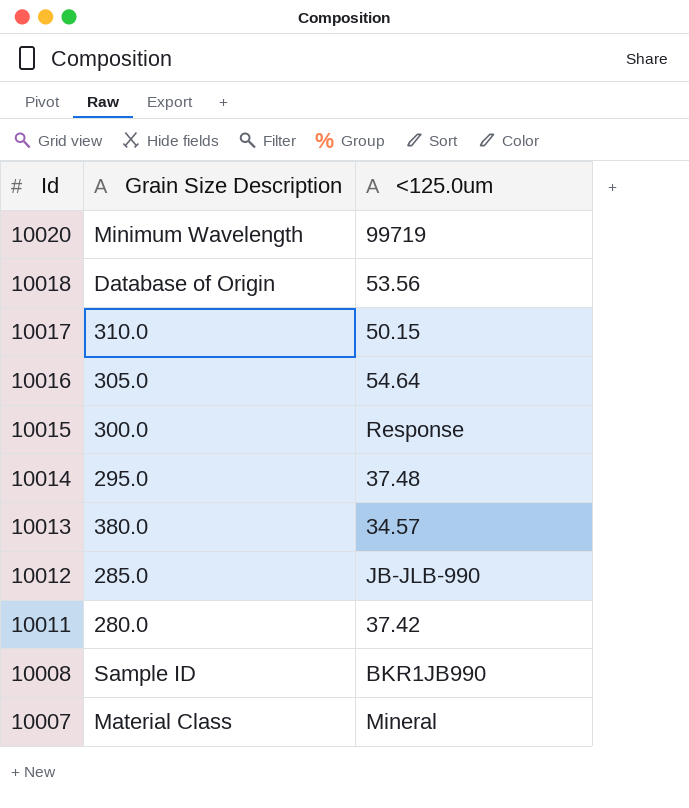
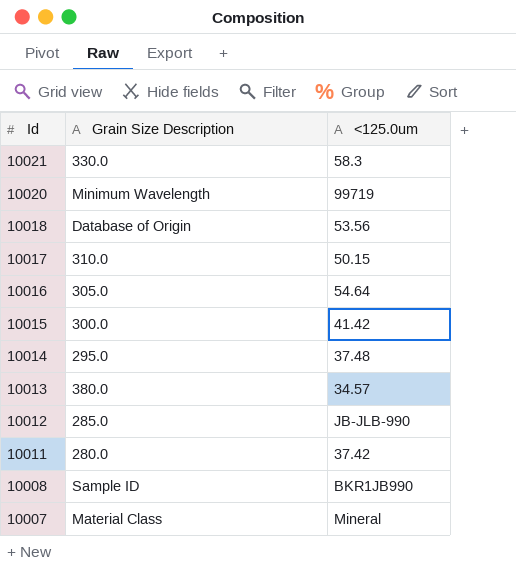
row 10021: none -> 330.0 | 58.3
10015 | <125.0um: Response -> 41.42

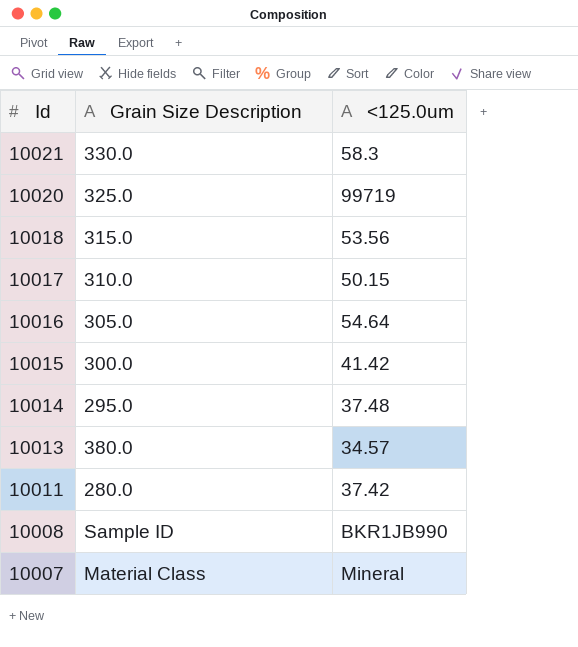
row 10012: 285.0 | JB-JLB-990 -> none
10020 | Grain Size Description: Minimum Wavelength -> 325.0
10018 | Grain Size Description: Database of Origin -> 315.0

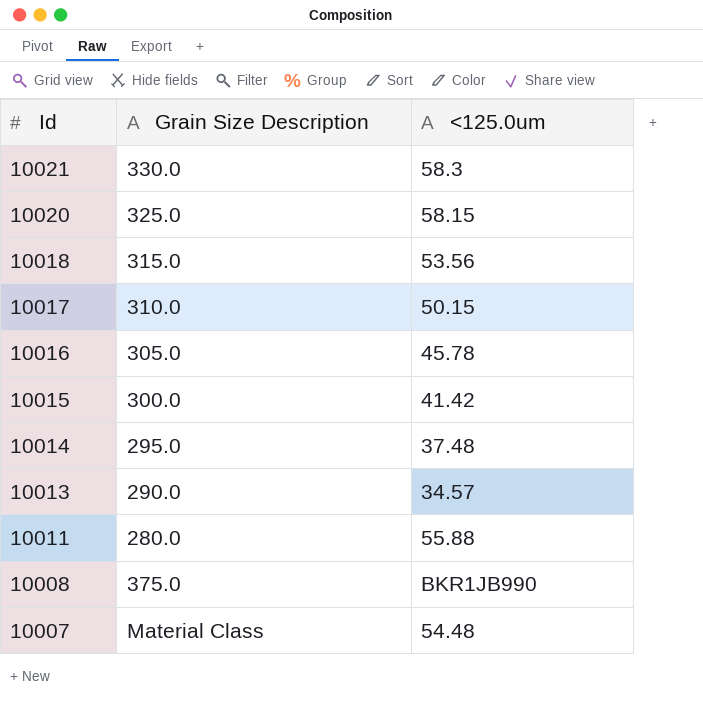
10020 | <125.0um: 99719 -> 58.15
10016 | <125.0um: 54.64 -> 45.78
10013 | Grain Size Description: 380.0 -> 290.0
10011 | <125.0um: 37.42 -> 55.88
10008 | Grain Size Description: Sample ID -> 375.0
10007 | <125.0um: Mineral -> 54.48

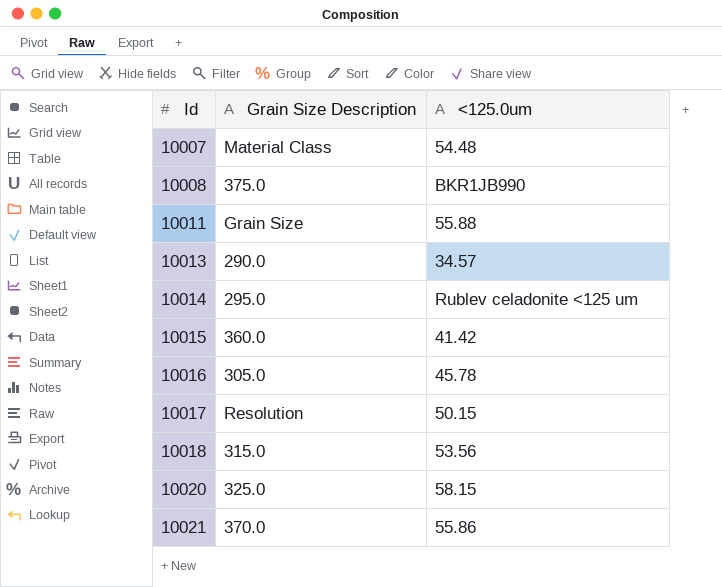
row order: Id descending -> Id ascending
10011 | Grain Size Description: 280.0 -> Grain Size
10014 | <125.0um: 37.48 -> Rublev celadonite <125 um
10015 | Grain Size Description: 300.0 -> 360.0
10017 | Grain Size Description: 310.0 -> Resolution
10021 | Grain Size Description: 330.0 -> 370.0
10021 | <125.0um: 58.3 -> 55.86

